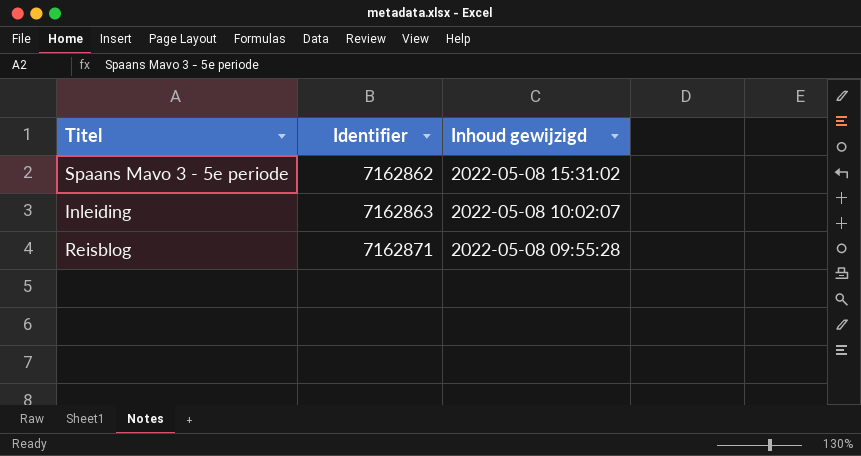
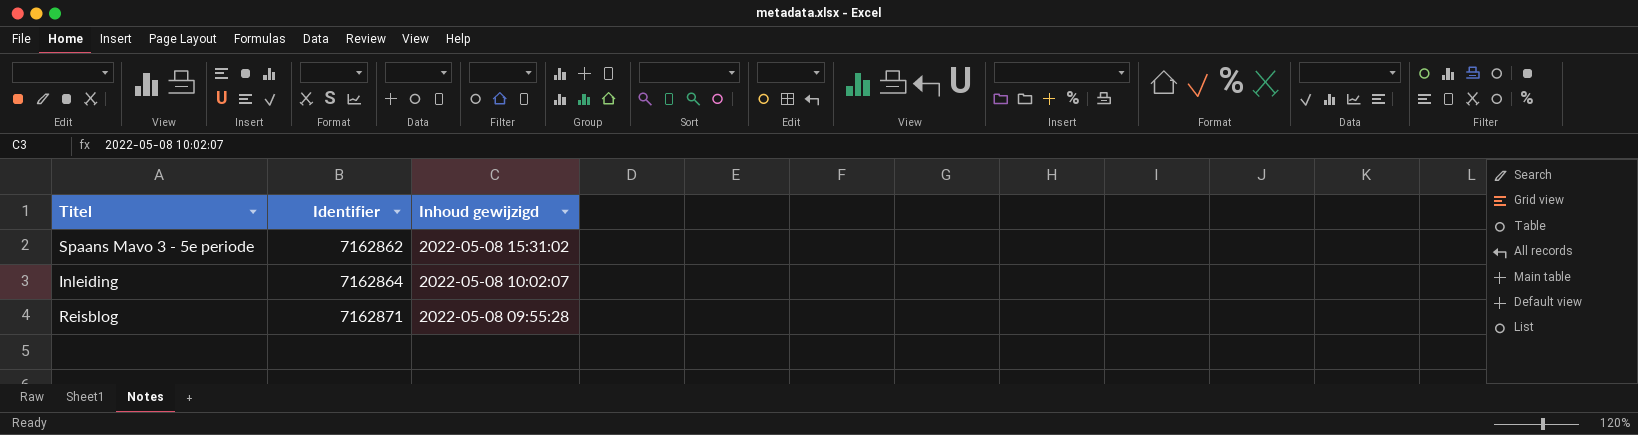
Inleiding | Identifier: 7162863 -> 7162864

